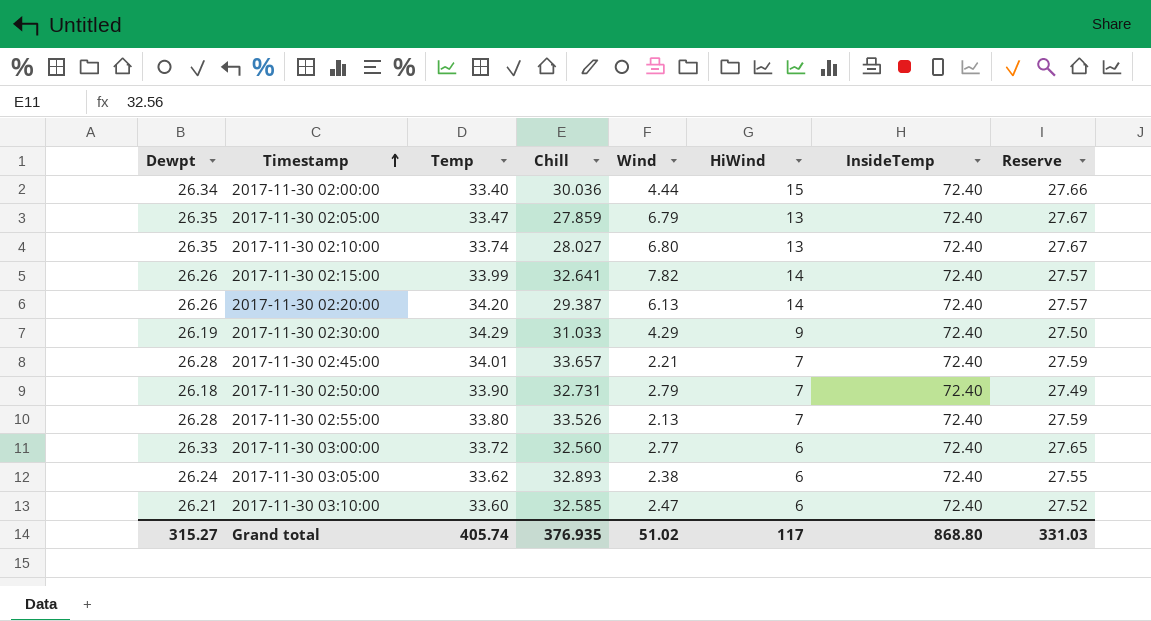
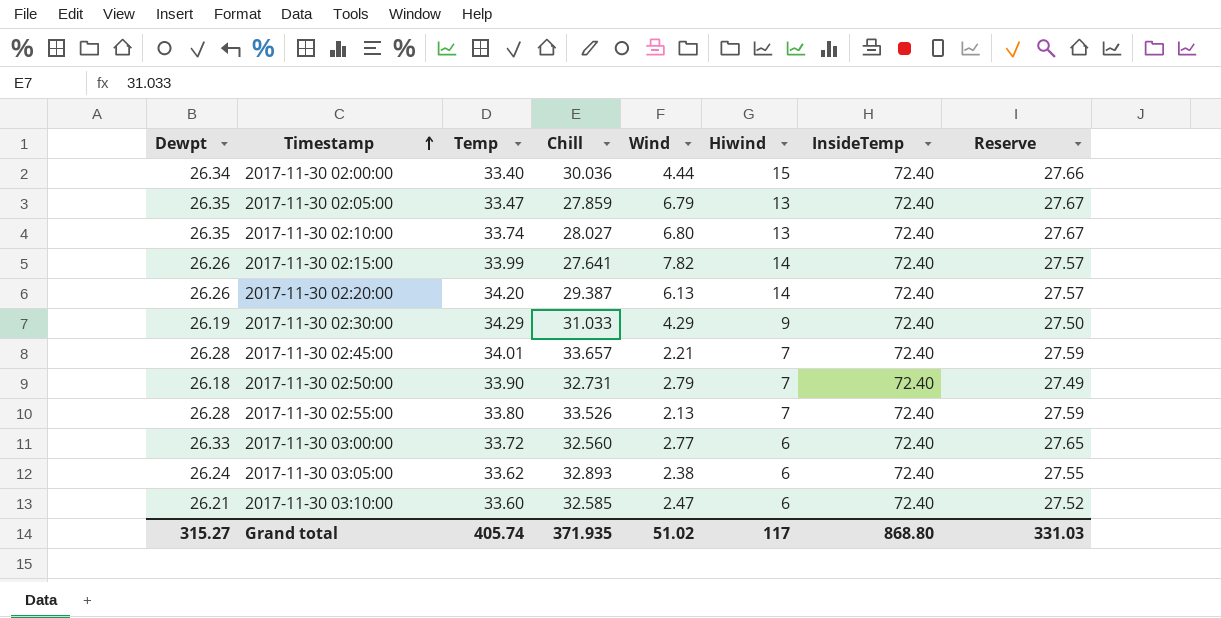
column name: HiWind -> Hiwind
2017-11-30 02:15:00 | Chill: 32.641 -> 27.641
Grand total | Chill: 376.935 -> 371.935

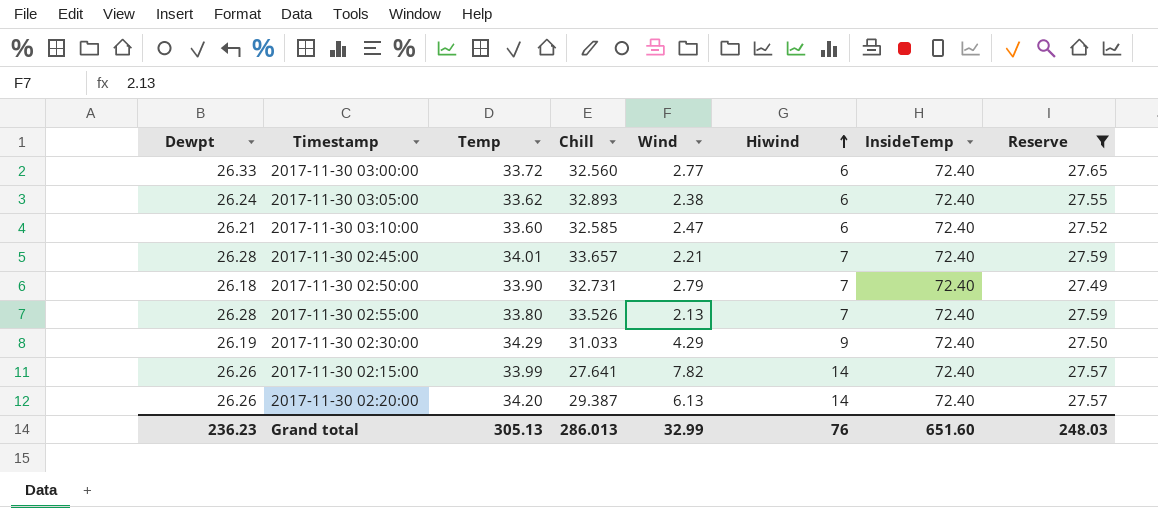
filter: none -> Reserve <= 27.65
row order: Timestamp ascending -> Hiwind ascending
Grand total | Dewpt: 315.27 -> 236.23
Grand total | Temp: 405.74 -> 305.13
Grand total | Chill: 371.935 -> 286.013
Grand total | Wind: 51.02 -> 32.99
Grand total | Hiwind: 117 -> 76
Grand total | InsideTemp: 868.80 -> 651.60
Grand total | Reserve: 331.03 -> 248.03

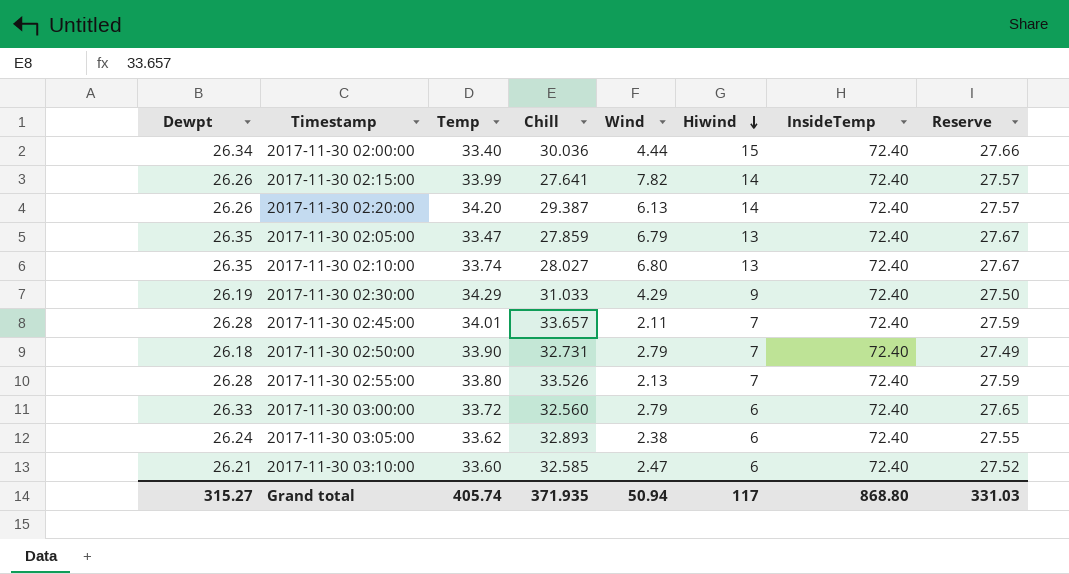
filter: Reserve <= 27.65 -> none
row order: Hiwind ascending -> Hiwind descending
2017-11-30 02:45:00 | Wind: 2.21 -> 2.11
2017-11-30 03:00:00 | Wind: 2.77 -> 2.79
Grand total | Dewpt: 236.23 -> 315.27
Grand total | Temp: 305.13 -> 405.74
Grand total | Chill: 286.013 -> 371.935
Grand total | Wind: 32.99 -> 50.94
Grand total | Hiwind: 76 -> 117
Grand total | InsideTemp: 651.60 -> 868.80
Grand total | Reserve: 248.03 -> 331.03

